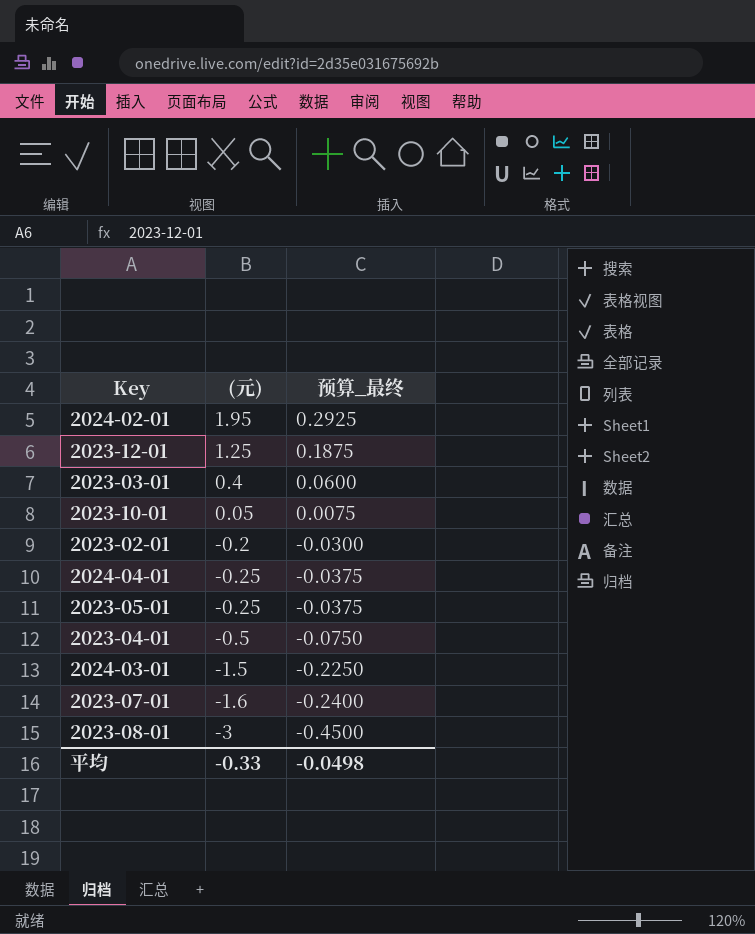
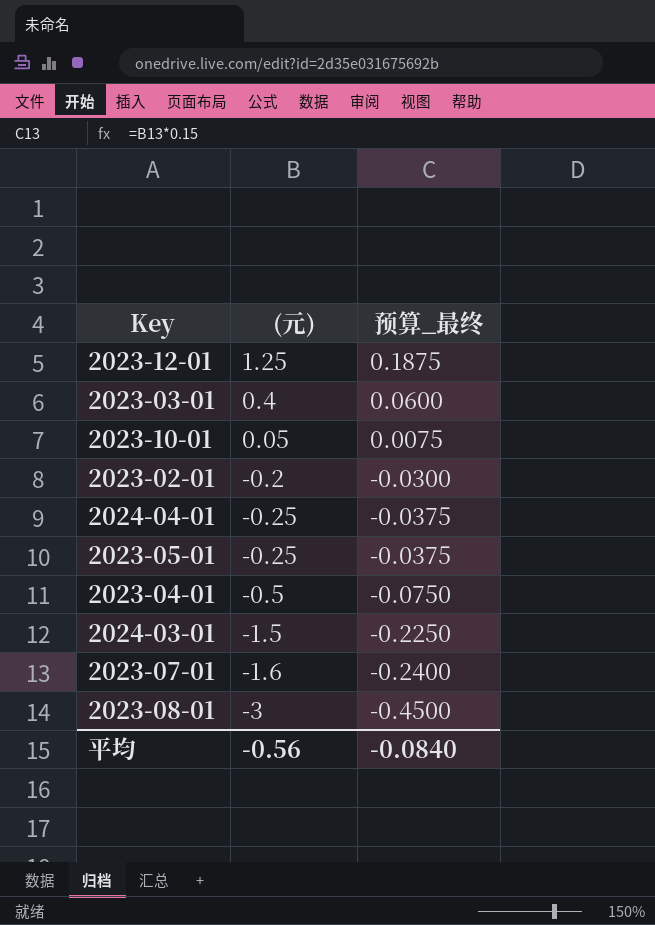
row 2024-02-01: 1.95 | 0.2925 -> none
平均 | (元): -0.33 -> -0.56
平均 | 预算_最终: -0.0498 -> -0.0840

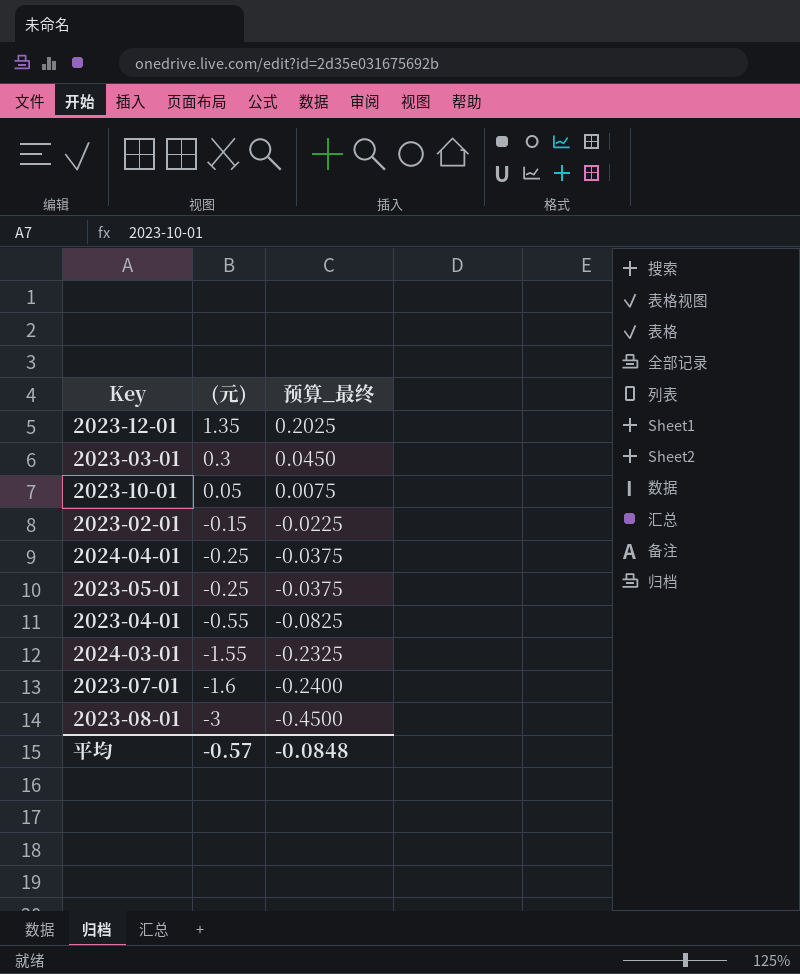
2023-12-01 | (元): 1.25 -> 1.35
2023-12-01 | 预算_最终: 0.1875 -> 0.2025
2023-03-01 | (元): 0.4 -> 0.3
2023-03-01 | 预算_最终: 0.0600 -> 0.0450
2023-02-01 | (元): -0.2 -> -0.15
2023-02-01 | 预算_最终: -0.0300 -> -0.0225
2023-04-01 | (元): -0.5 -> -0.55
2023-04-01 | 预算_最终: -0.0750 -> -0.0825
2024-03-01 | (元): -1.5 -> -1.55
2024-03-01 | 预算_最终: -0.2250 -> -0.2325
平均 | (元): -0.56 -> -0.57
平均 | 预算_最终: -0.0840 -> -0.0848

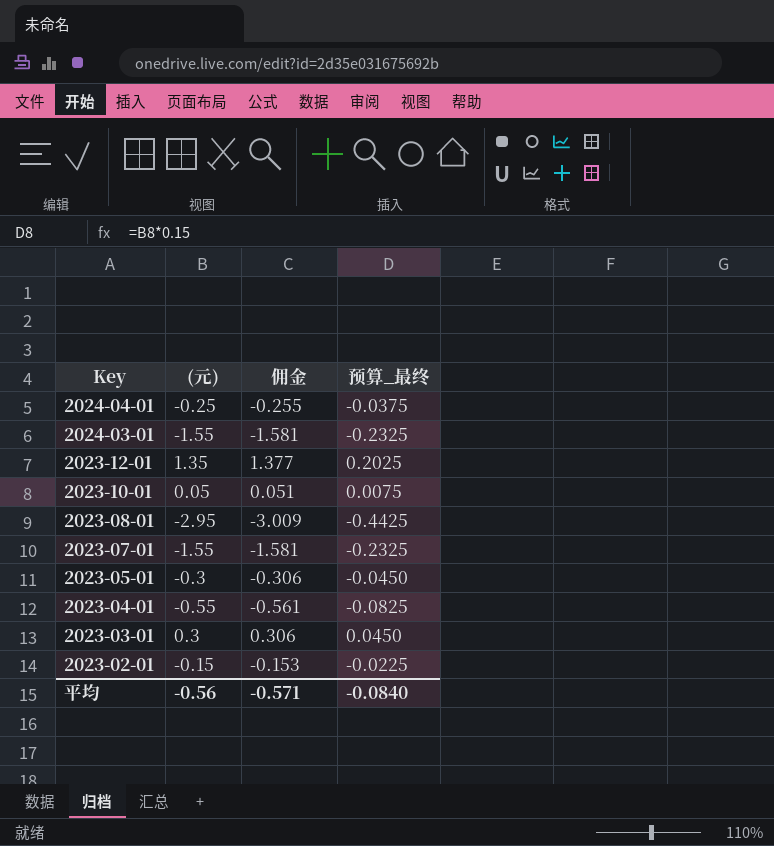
row order: (元) descending -> Key descending
column 佣金 | formula: none -> [(元)] * 1.02
2023-08-01 | (元): -3 -> -2.95
2023-08-01 | 预算_最终: -0.4500 -> -0.4425
2023-07-01 | (元): -1.6 -> -1.55
2023-07-01 | 预算_最终: -0.2400 -> -0.2325
2023-05-01 | (元): -0.25 -> -0.3
2023-05-01 | 预算_最终: -0.0375 -> -0.0450
平均 | (元): -0.57 -> -0.56
平均 | 预算_最终: -0.0848 -> -0.0840

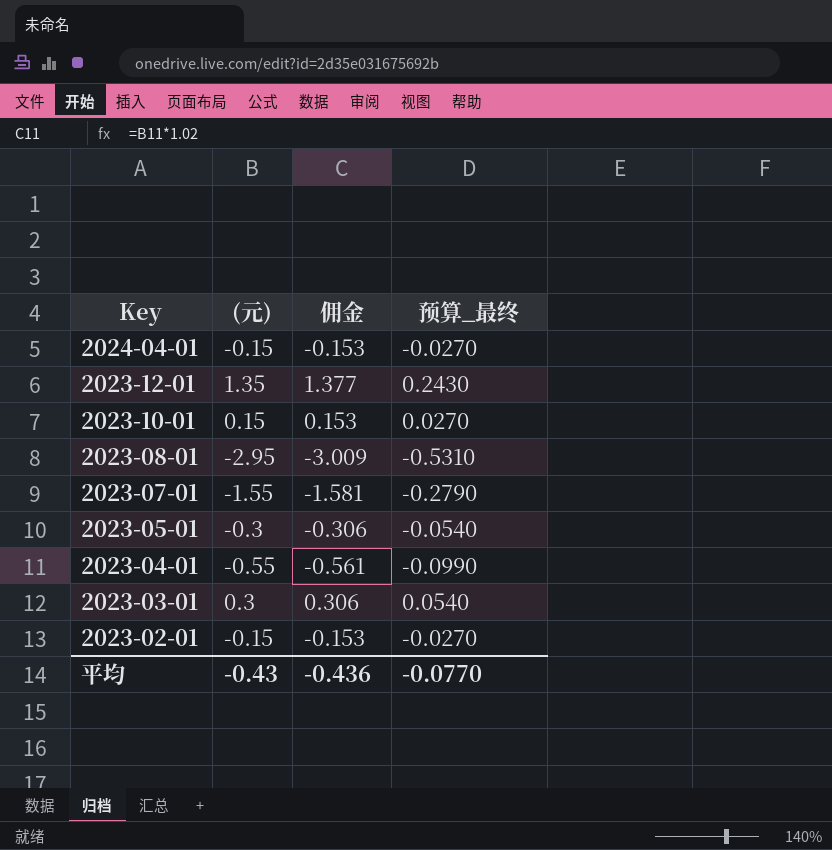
column 预算_最终 | formula: [(元)] * 0.15 -> [(元)] * 0.18
row 2024-03-01: -1.55 | -1.581 | -0.2325 -> none
2024-04-01 | (元): -0.25 -> -0.15
2024-04-01 | 佣金: -0.255 -> -0.153
2023-10-01 | (元): 0.05 -> 0.15
2023-10-01 | 佣金: 0.051 -> 0.153
平均 | (元): -0.56 -> -0.43
平均 | 佣金: -0.571 -> -0.436
平均 | 预算_最终: -0.0840 -> -0.0770

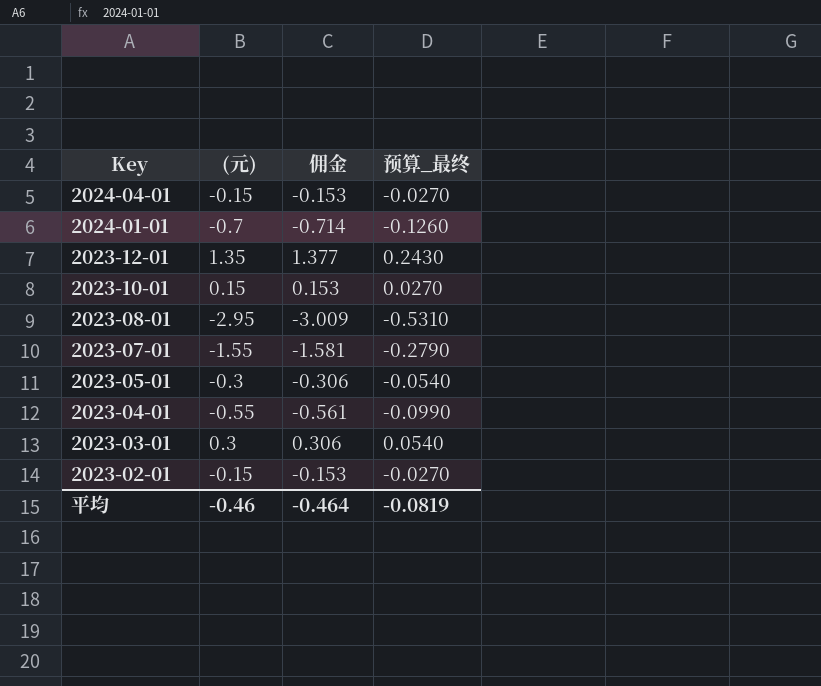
row 2024-01-01: none -> -0.7 | -0.714 | -0.1260
平均 | (元): -0.43 -> -0.46
平均 | 佣金: -0.436 -> -0.464
平均 | 预算_最终: -0.0770 -> -0.0819

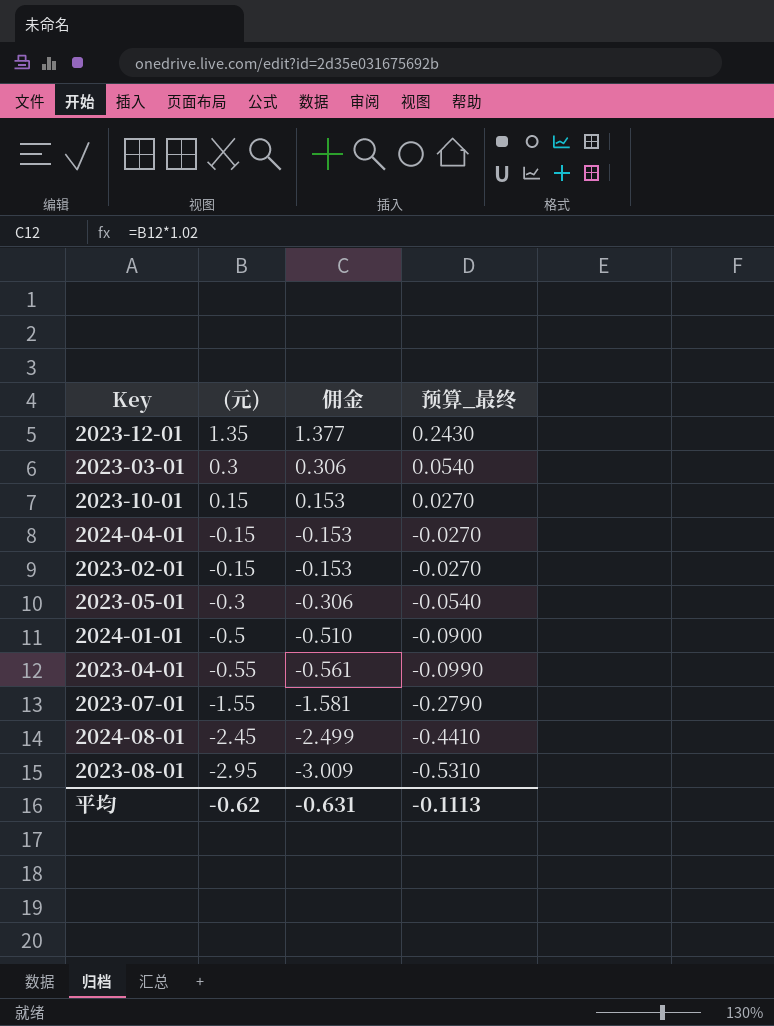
row order: Key descending -> (元) descending
2024-01-01 | (元): -0.7 -> -0.5
2024-01-01 | 佣金: -0.714 -> -0.510
2024-01-01 | 预算_最终: -0.1260 -> -0.0900
row 2024-08-01: none -> -2.45 | -2.499 | -0.4410
平均 | (元): -0.46 -> -0.62
平均 | 佣金: -0.464 -> -0.631
平均 | 预算_最终: -0.0819 -> -0.1113

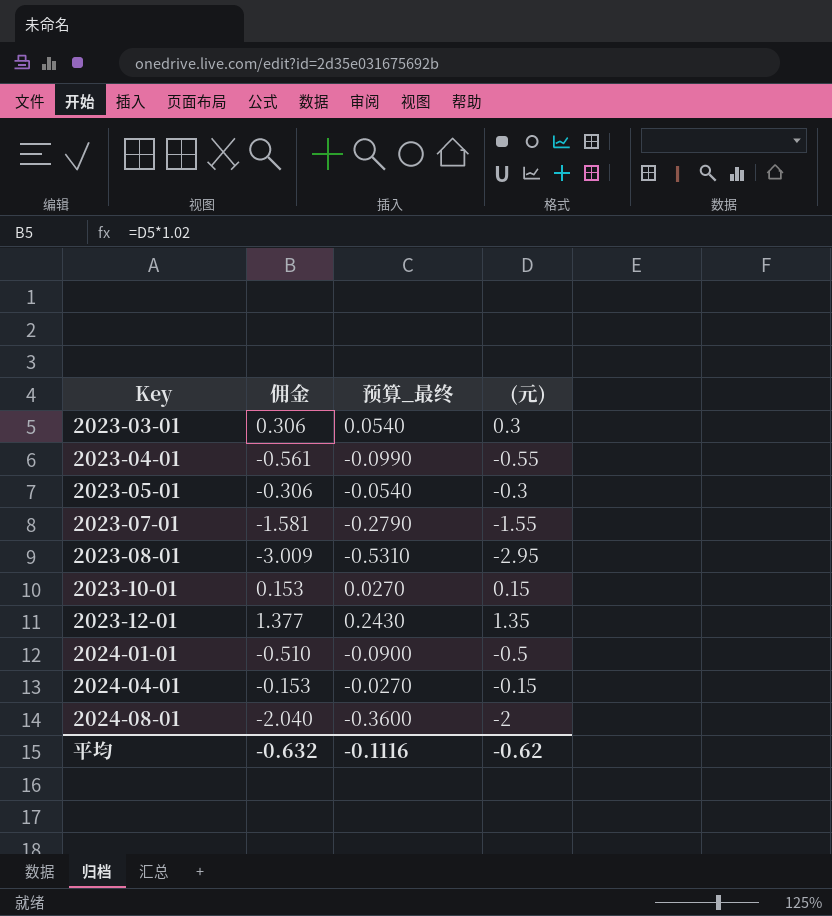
row order: (元) descending -> Key ascending
column (元) | position: 2 -> 4
row 2023-02-01: -0.15 | -0.153 | -0.0270 -> none
2024-08-01 | 佣金: -2.499 -> -2.040
2024-08-01 | 预算_最终: -0.4410 -> -0.3600
2024-08-01 | (元): -2.45 -> -2
平均 | 佣金: -0.631 -> -0.632
平均 | 预算_最终: -0.1113 -> -0.1116

